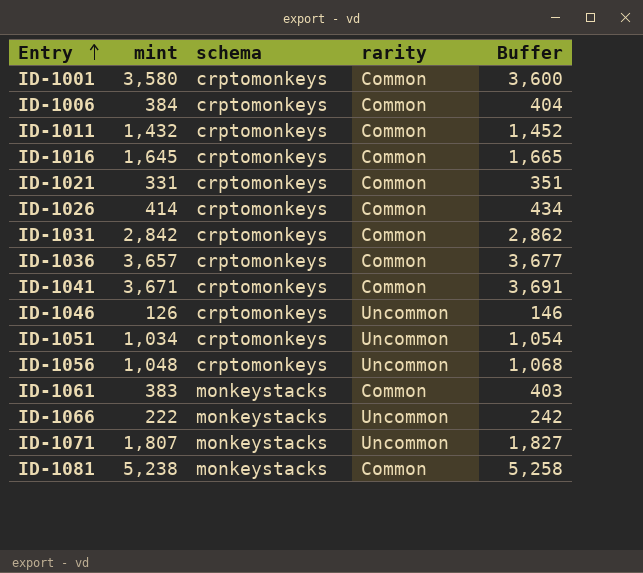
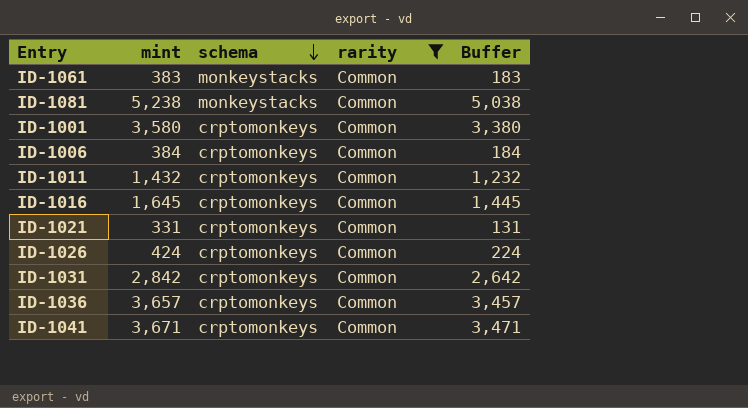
filter: none -> rarity = Common
row order: Entry ascending -> schema descending
column Buffer | formula: [mint] + 20 -> [mint] - 200
ID-1026 | mint: 414 -> 424

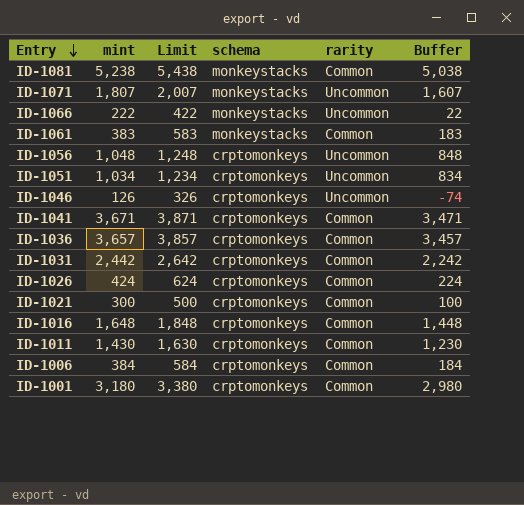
filter: rarity = Common -> none
row order: schema descending -> Entry descending
column Limit | formula: none -> [mint] + 200
ID-1031 | mint: 2,842 -> 2,442
ID-1031 | Buffer: 2,642 -> 2,242
ID-1021 | mint: 331 -> 300
ID-1021 | Buffer: 131 -> 100
ID-1016 | mint: 1,645 -> 1,648
ID-1016 | Buffer: 1,445 -> 1,448
ID-1011 | mint: 1,432 -> 1,430
ID-1011 | Buffer: 1,232 -> 1,230
ID-1001 | mint: 3,580 -> 3,180
ID-1001 | Buffer: 3,380 -> 2,980

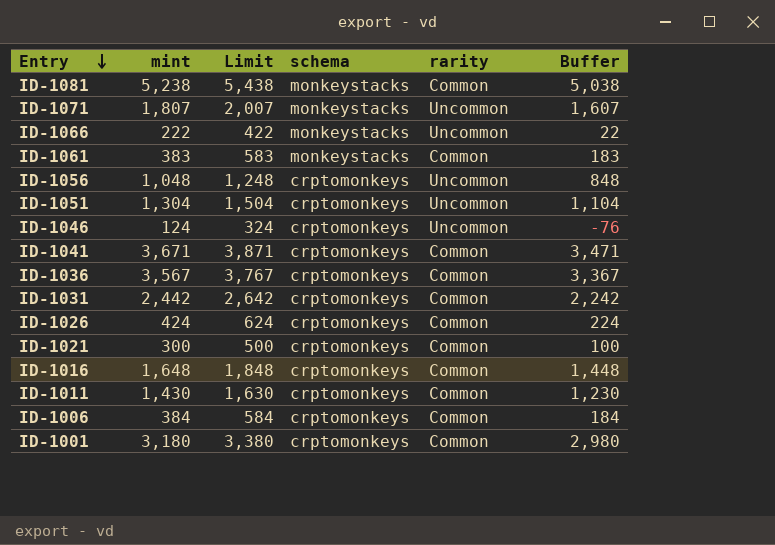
ID-1051 | mint: 1,034 -> 1,304
ID-1051 | Limit: 1,234 -> 1,504
ID-1051 | Buffer: 834 -> 1,104
ID-1046 | mint: 126 -> 124
ID-1046 | Limit: 326 -> 324
ID-1046 | Buffer: -74 -> -76
ID-1036 | mint: 3,657 -> 3,567
ID-1036 | Limit: 3,857 -> 3,767
ID-1036 | Buffer: 3,457 -> 3,367

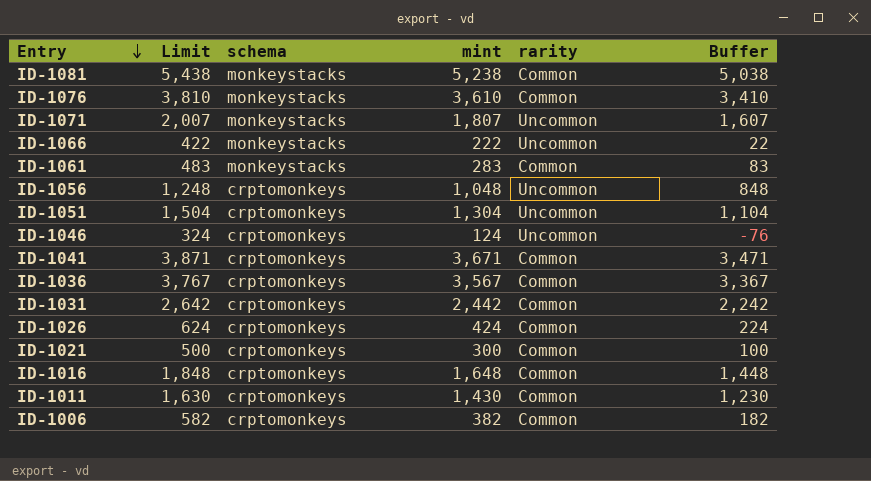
column mint | position: 2 -> 4
row ID-1001: 3,180 | 3,380 | crptomonkeys | Common | 2,980 -> none
row ID-1076: none -> 3,810 | monkeystacks | 3,610 | Common | 3,410
ID-1061 | Limit: 583 -> 483
ID-1061 | mint: 383 -> 283
ID-1061 | Buffer: 183 -> 83
ID-1006 | Limit: 584 -> 582
ID-1006 | mint: 384 -> 382
ID-1006 | Buffer: 184 -> 182

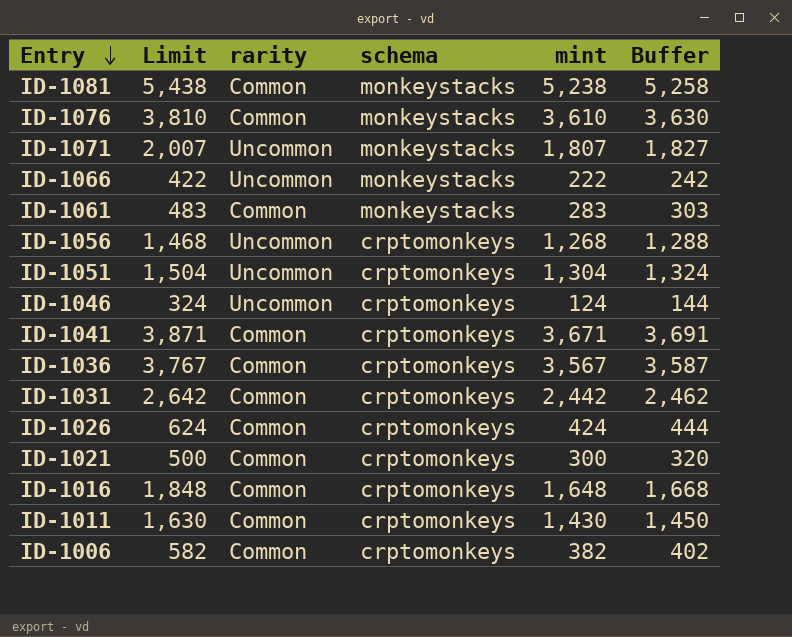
column rarity | position: 5 -> 3
column Buffer | formula: [mint] - 200 -> [mint] + 20
ID-1056 | Limit: 1,248 -> 1,468
ID-1056 | mint: 1,048 -> 1,268

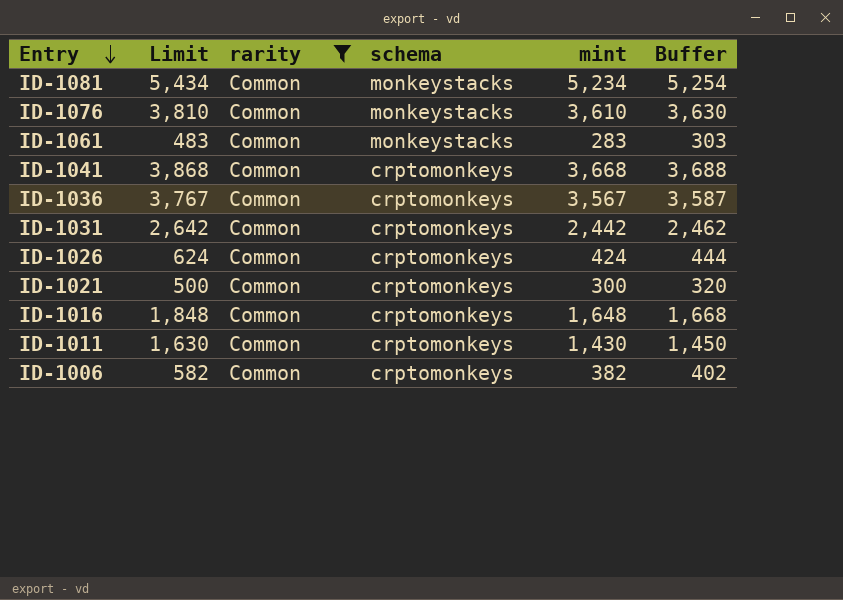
filter: none -> rarity = Common
ID-1081 | Limit: 5,438 -> 5,434
ID-1081 | mint: 5,238 -> 5,234
ID-1081 | Buffer: 5,258 -> 5,254
ID-1041 | Limit: 3,871 -> 3,868
ID-1041 | mint: 3,671 -> 3,668
ID-1041 | Buffer: 3,691 -> 3,688

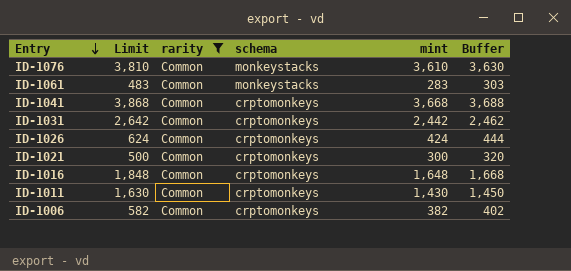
row ID-1081: 5,434 | Common | monkeystacks | 5,234 | 5,254 -> none
row ID-1036: 3,767 | Common | crptomonkeys | 3,567 | 3,587 -> none

